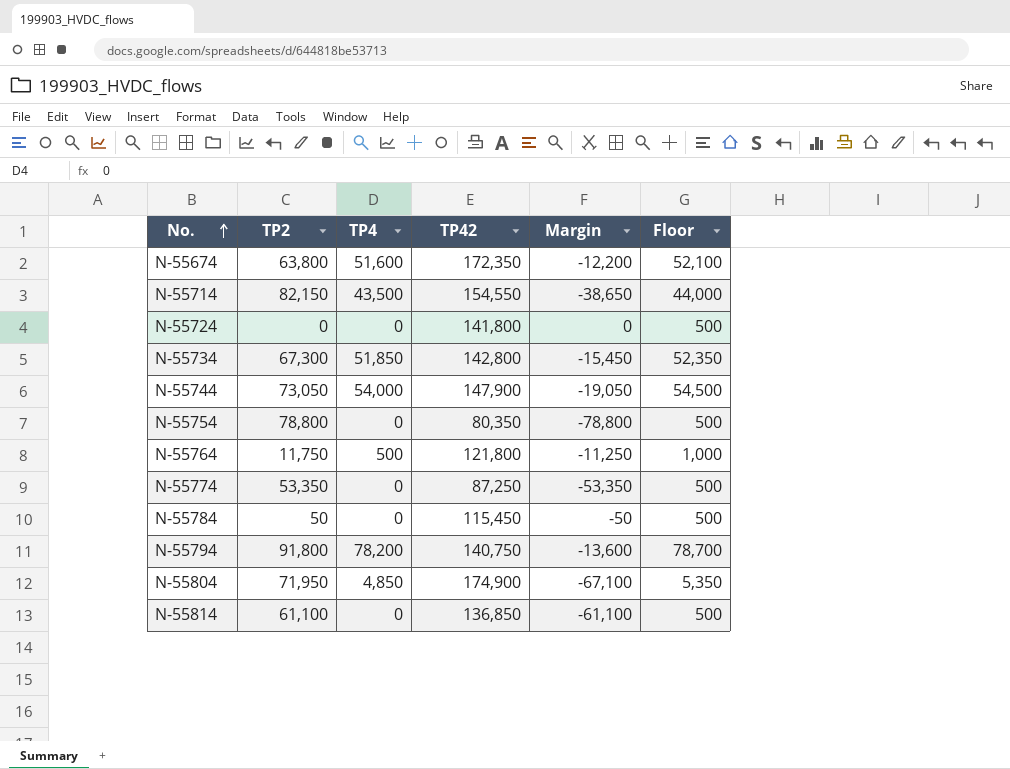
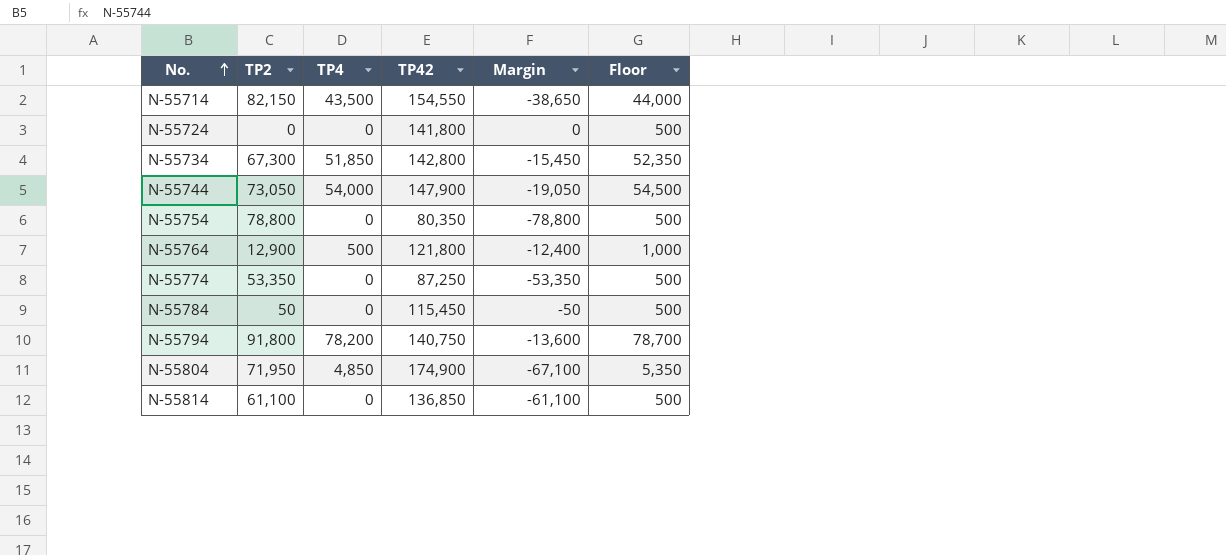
row N-55674: 63,800 | 51,600 | 172,350 | -12,200 | 52,100 -> none
N-55764 | TP2: 11,750 -> 12,900
N-55764 | Margin: -11,250 -> -12,400

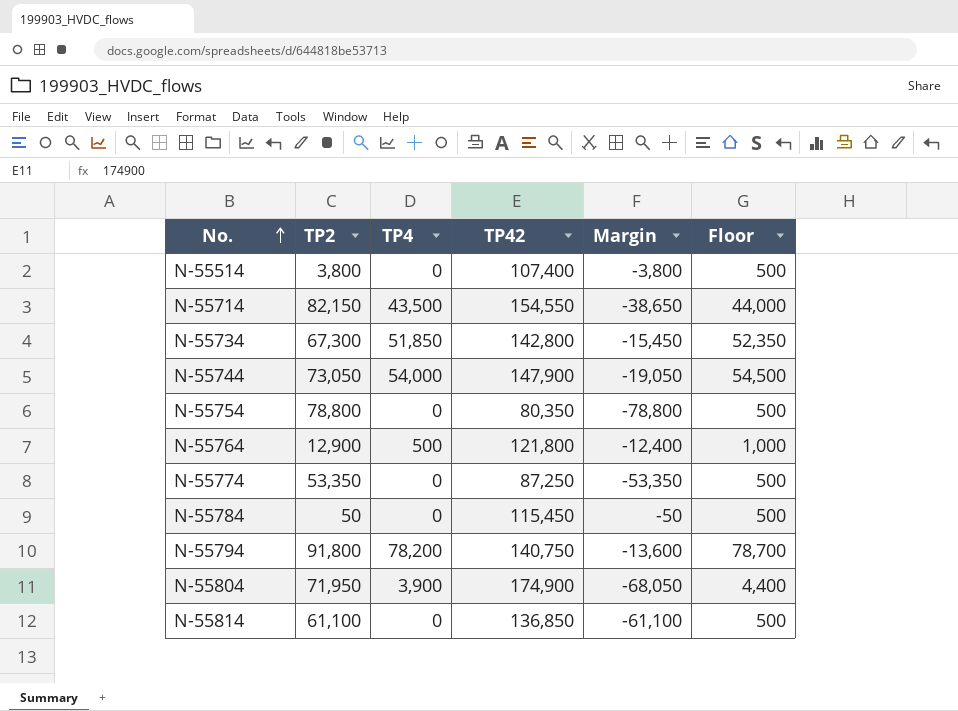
row N-55724: 0 | 0 | 141,800 | 0 | 500 -> none
row N-55514: none -> 3,800 | 0 | 107,400 | -3,800 | 500
N-55804 | TP4: 4,850 -> 3,900
N-55804 | Margin: -67,100 -> -68,050
N-55804 | Floor: 5,350 -> 4,400

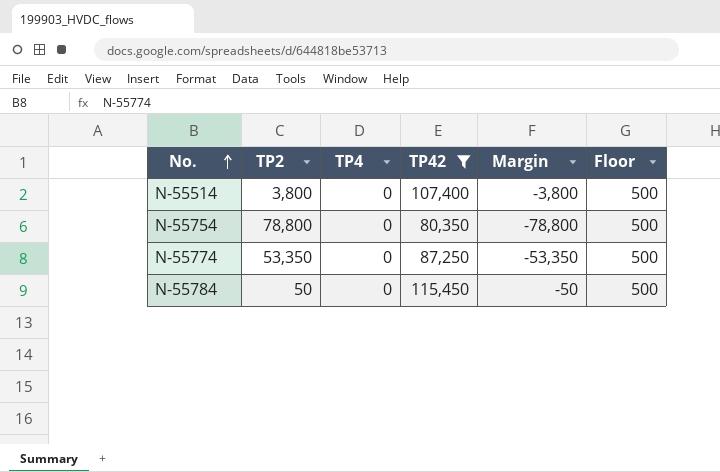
filter: none -> TP42 <= 115,450

